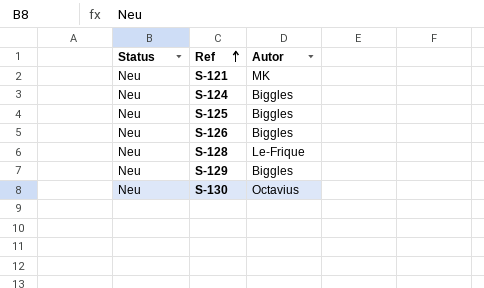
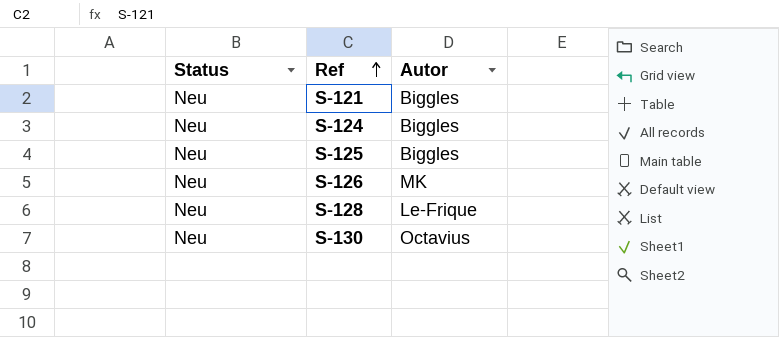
row S-129: Neu | Biggles -> none
S-121 | Autor: MK -> Biggles
S-126 | Autor: Biggles -> MK

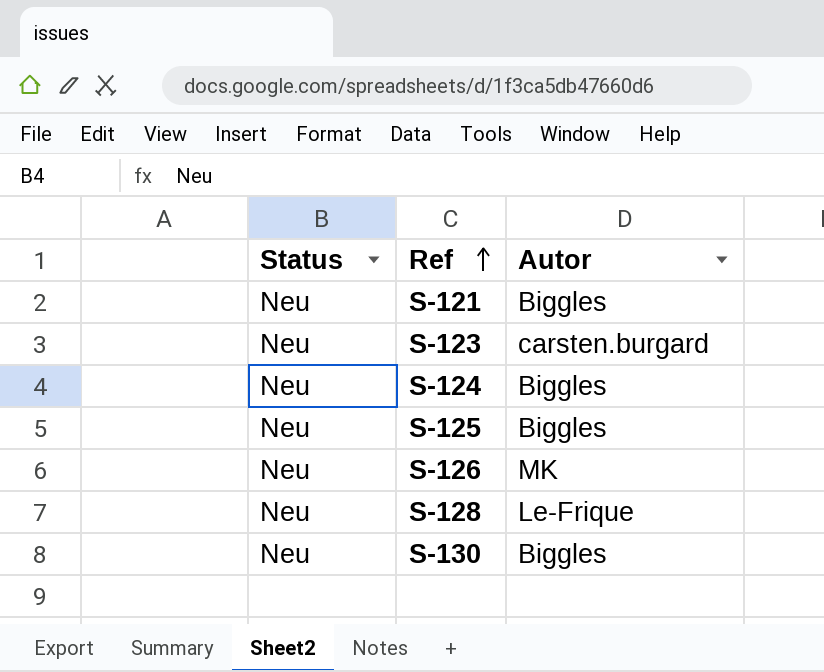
row S-123: none -> Neu | carsten.burgard
S-130 | Autor: Octavius -> Biggles

